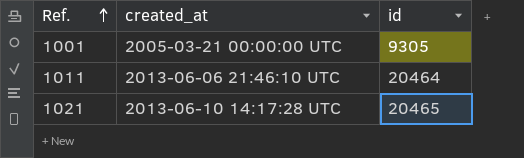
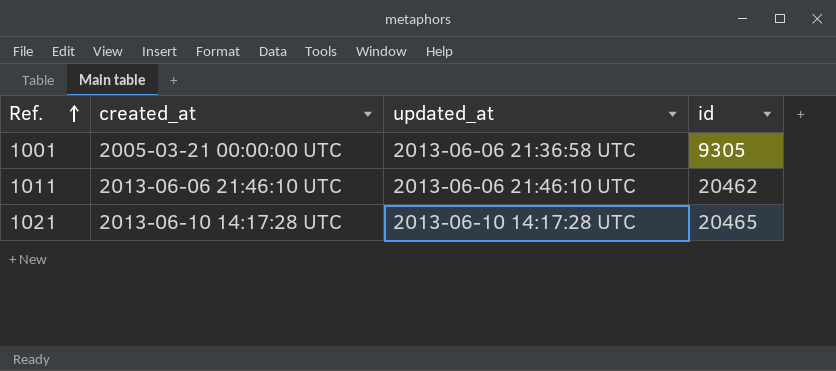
column updated_at | position: none -> 3
1011 | id: 20464 -> 20462

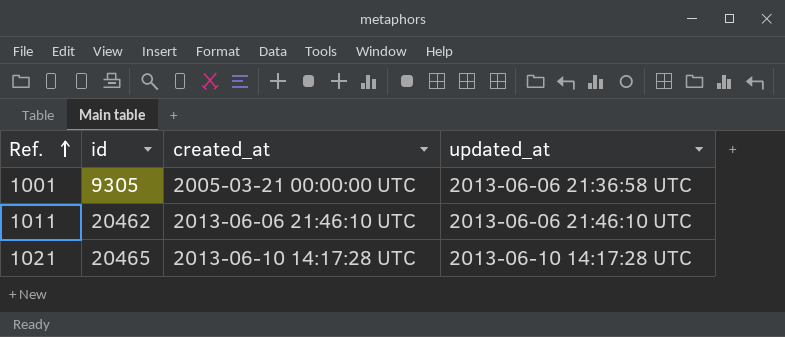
column id | position: 4 -> 2

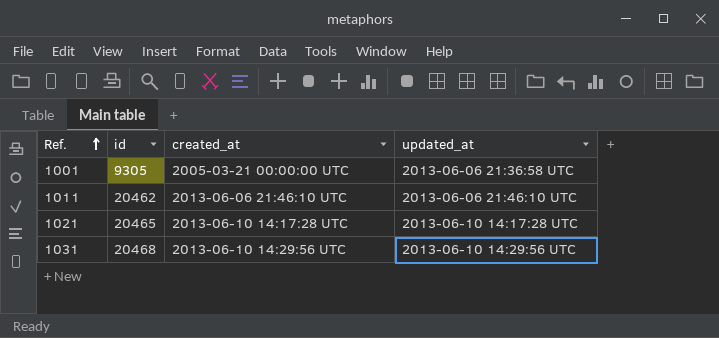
row 1031: none -> 20468 | 2013-06-10 14:29:56 UTC | 2013-06-10 14:29:56 UTC

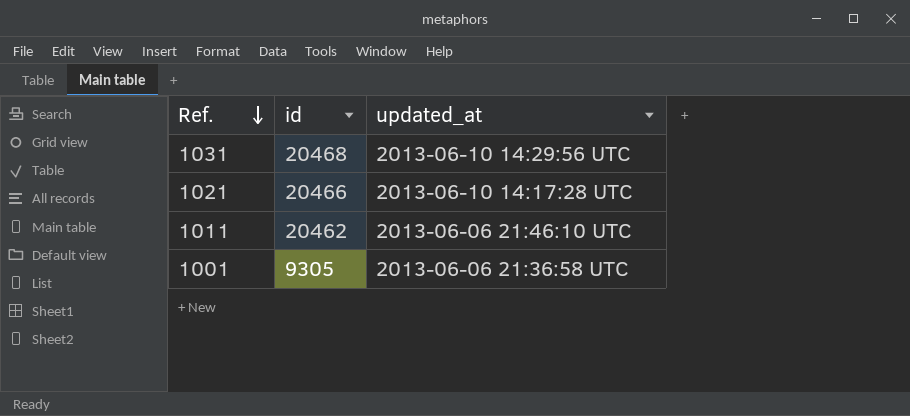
row order: Ref. ascending -> Ref. descending
column created_at | position: 3 -> none
1021 | id: 20465 -> 20466

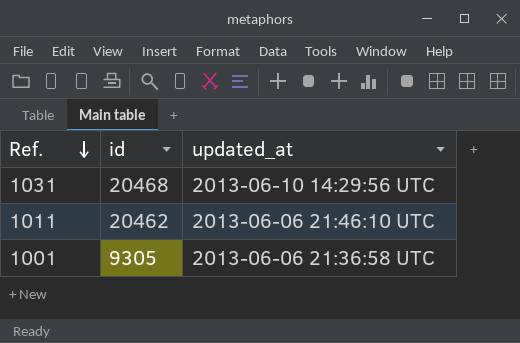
row 1021: 20466 | 2013-06-10 14:17:28 UTC -> none

